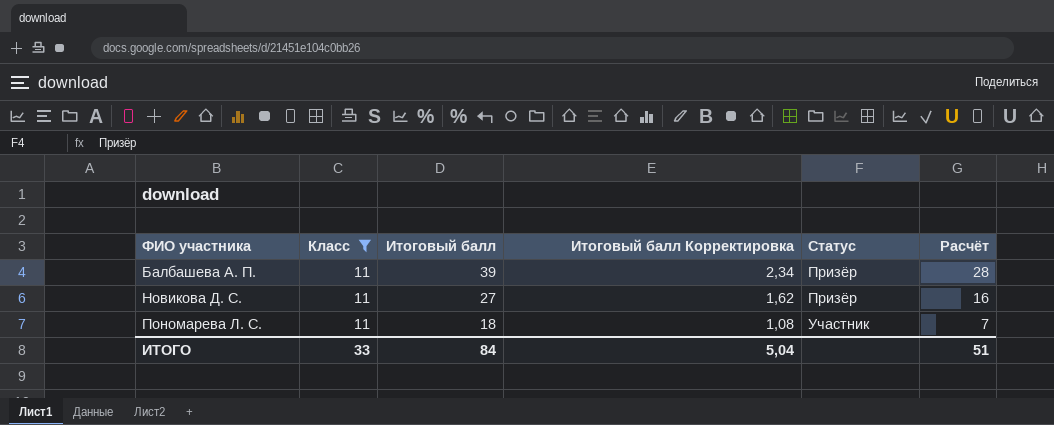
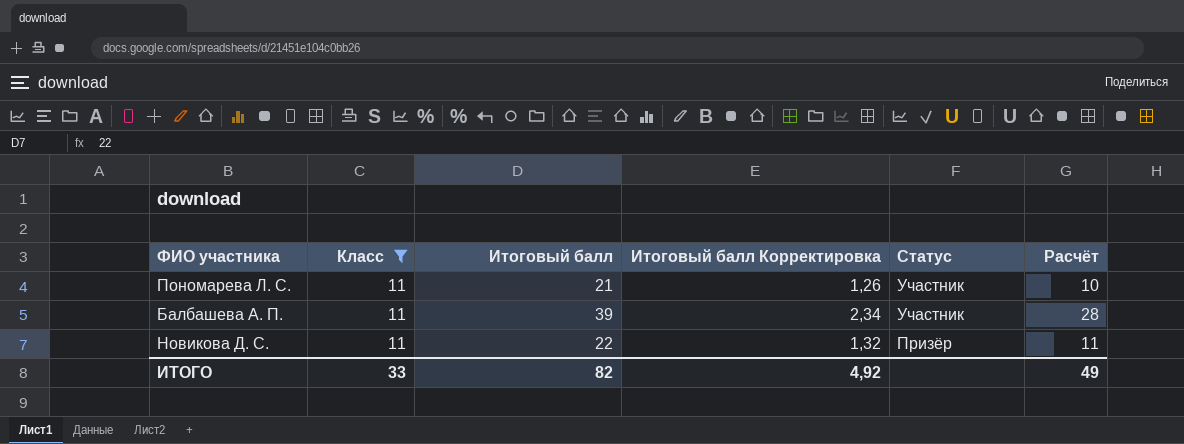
row order: ФИО участника ascending -> Статус descending
Пономарева Л. С. | Итоговый балл: 18 -> 21
Пономарева Л. С. | Итоговый балл Корректировка: 1,08 -> 1,26
Пономарева Л. С. | Расчёт: 7 -> 10
Балбашева А. П. | Статус: Призёр -> Участник
Новикова Д. С. | Итоговый балл: 27 -> 22
Новикова Д. С. | Итоговый балл Корректировка: 1,62 -> 1,32
Новикова Д. С. | Расчёт: 16 -> 11
ИТОГО | Итоговый балл: 84 -> 82
ИТОГО | Итоговый балл Корректировка: 5,04 -> 4,92
ИТОГО | Расчёт: 51 -> 49

